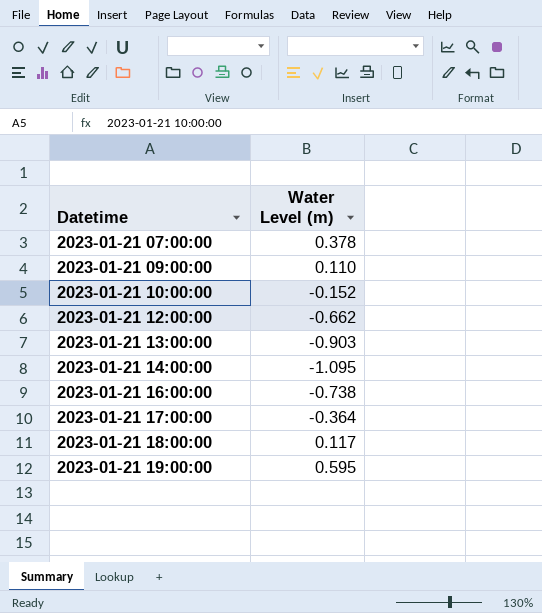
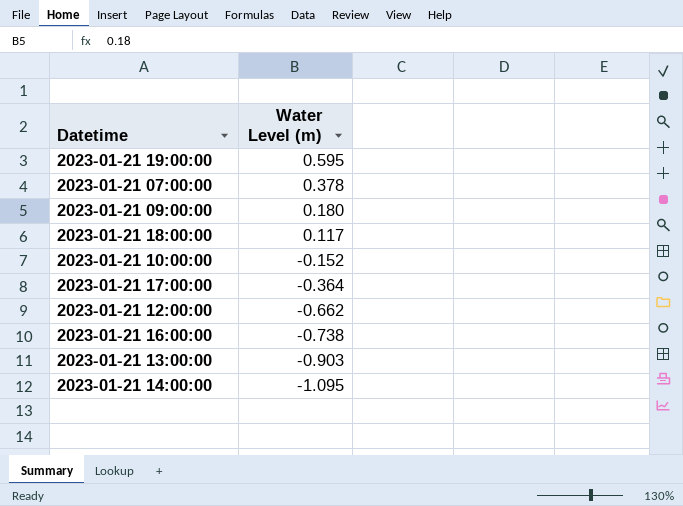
row order: Datetime ascending -> Water Level (m) descending
2023-01-21 09:00:00 | Water Level (m): 0.110 -> 0.180

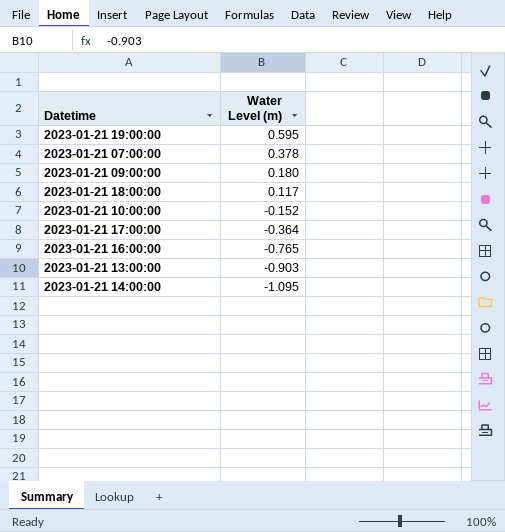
row 2023-01-21 12:00:00: -0.662 -> none
2023-01-21 16:00:00 | Water Level (m): -0.738 -> -0.765

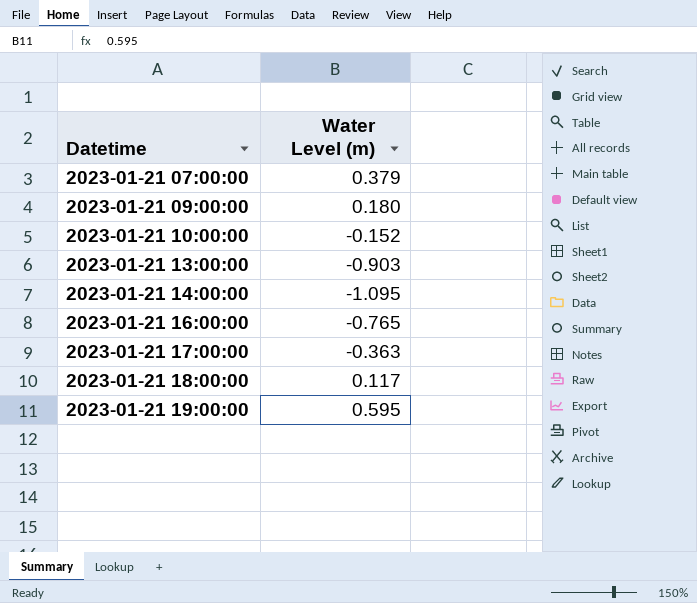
row order: Water Level (m) descending -> Datetime ascending
2023-01-21 07:00:00 | Water Level (m): 0.378 -> 0.379
2023-01-21 17:00:00 | Water Level (m): -0.364 -> -0.363

